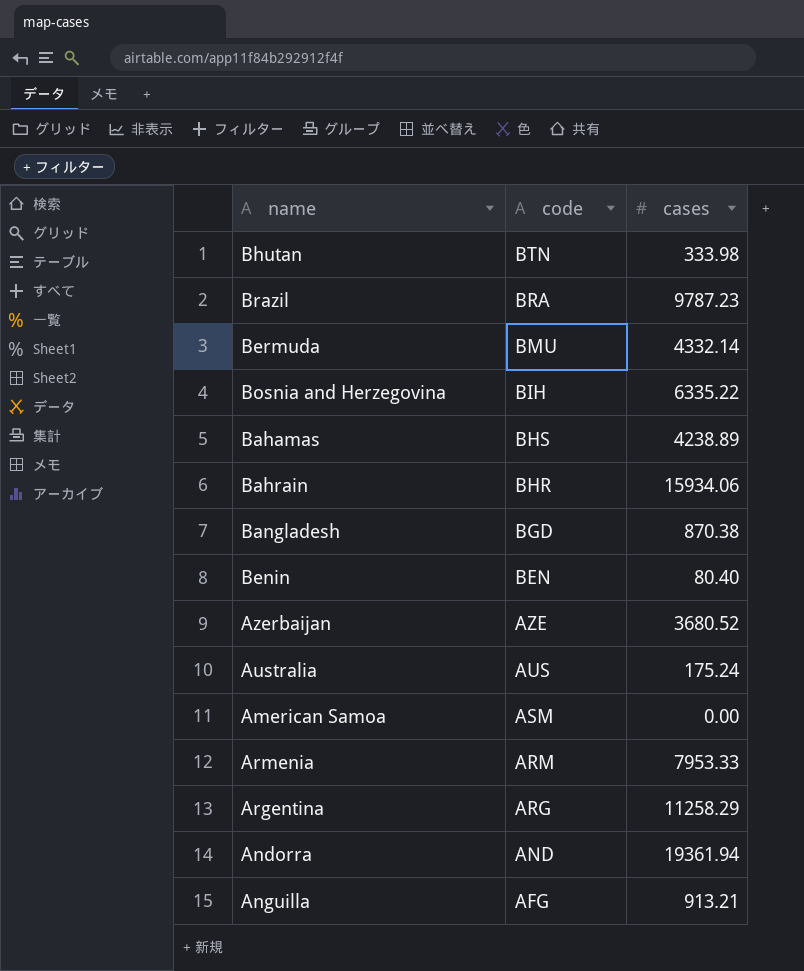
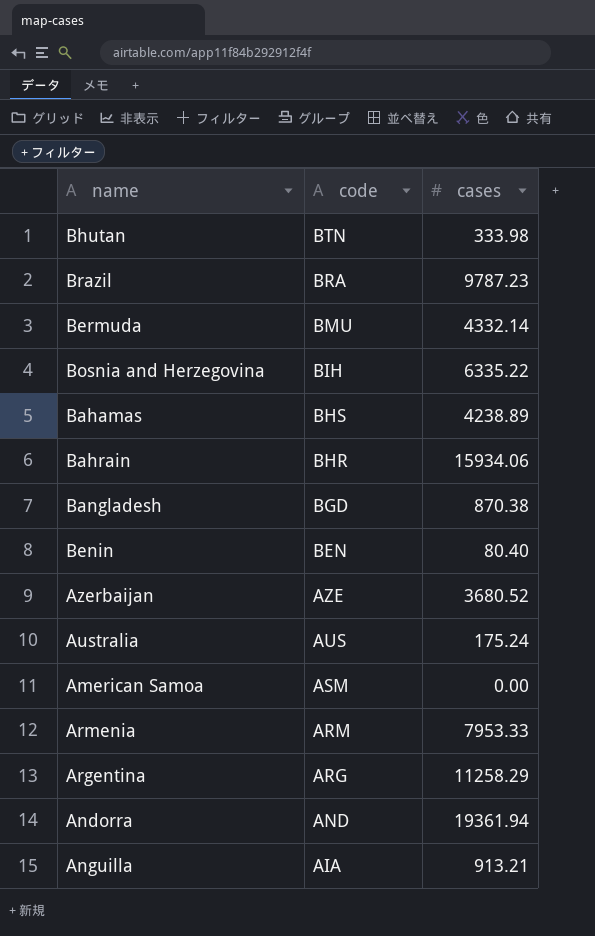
Anguilla | code: AFG -> AIA

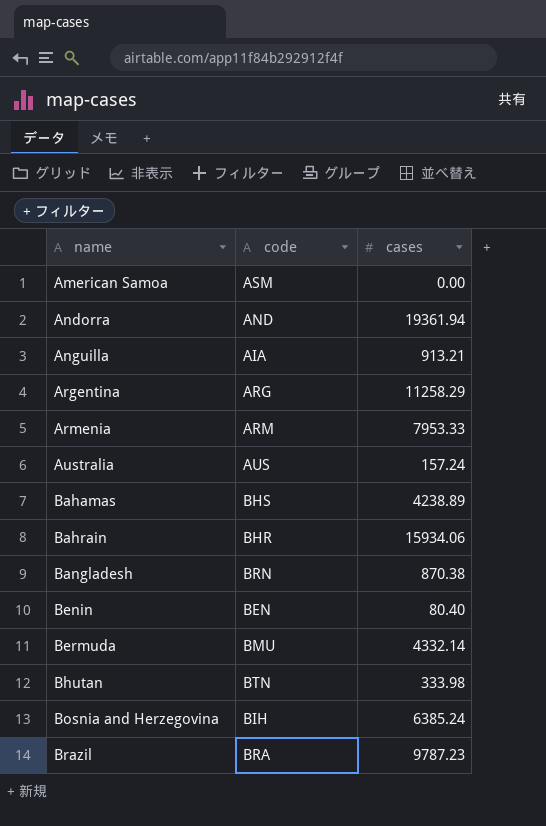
row order: code descending -> name ascending
row Azerbaijan: AZE | 3680.52 -> none
Australia | cases: 175.24 -> 157.24
Bangladesh | code: BGD -> BRN
Bosnia and Herzegovina | cases: 6335.22 -> 6385.24

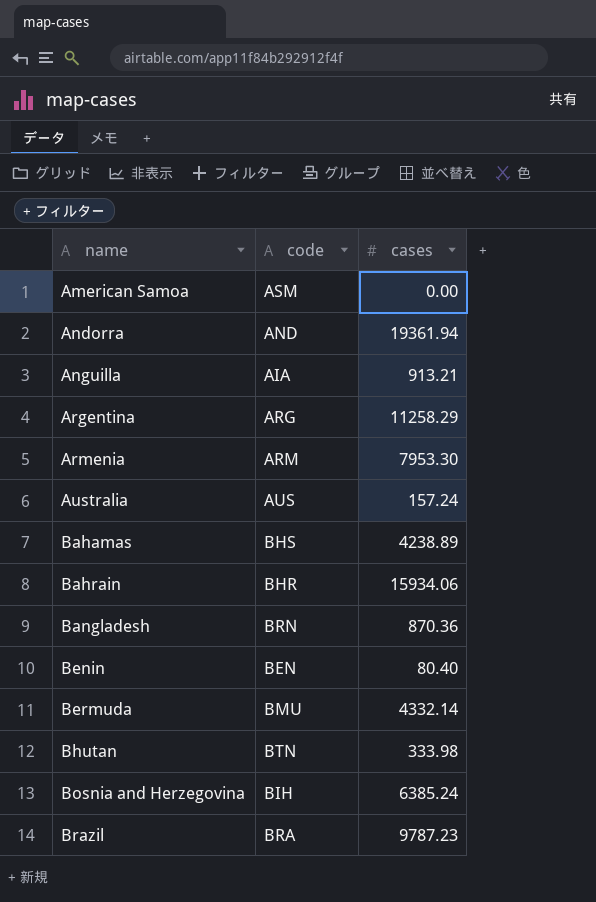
Armenia | cases: 7953.33 -> 7953.30
Bangladesh | cases: 870.38 -> 870.36

